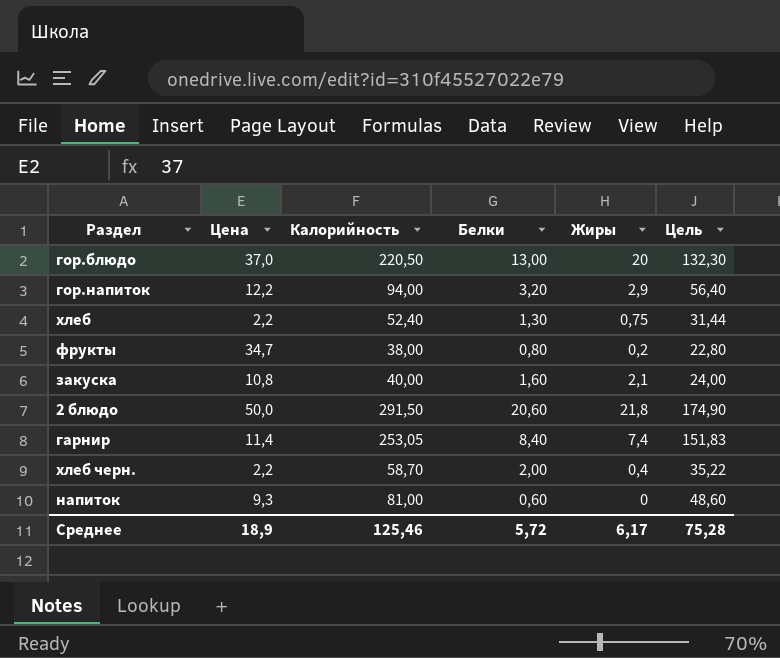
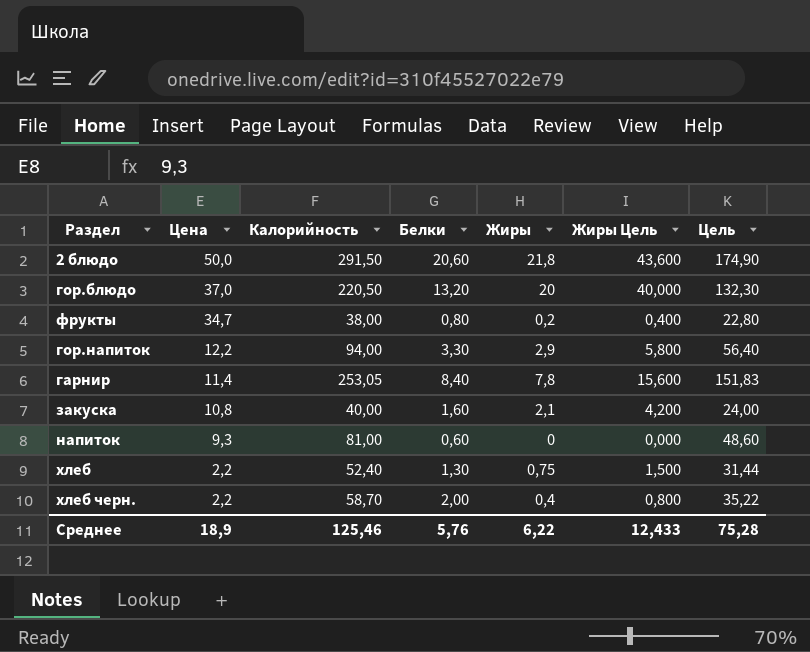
row order: none -> Цена descending
column Жиры Цель | formula: none -> [Жиры] * 2
гор.блюдо | Белки: 13,00 -> 13,20
гор.напиток | Белки: 3,20 -> 3,30
гарнир | Жиры: 7,4 -> 7,8
Среднее | Белки: 5,72 -> 5,76
Среднее | Жиры: 6,17 -> 6,22

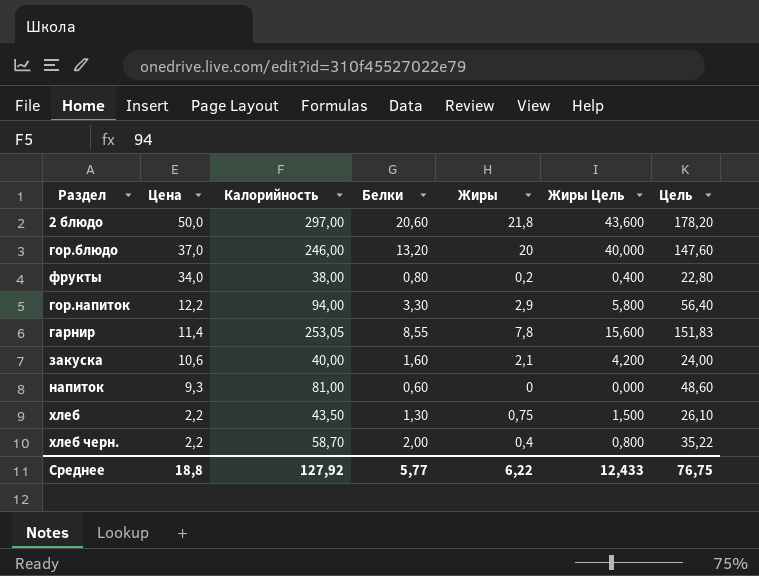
2 блюдо | Калорийность: 291,50 -> 297,00
2 блюдо | Цель: 174,90 -> 178,20
гор.блюдо | Калорийность: 220,50 -> 246,00
гор.блюдо | Цель: 132,30 -> 147,60
фрукты | Цена: 34,7 -> 34,0
гарнир | Белки: 8,40 -> 8,55
закуска | Цена: 10,8 -> 10,6
хлеб | Калорийность: 52,40 -> 43,50
хлеб | Цель: 31,44 -> 26,10
Среднее | Цена: 18,9 -> 18,8
Среднее | Калорийность: 125,46 -> 127,92
Среднее | Белки: 5,76 -> 5,77
Среднее | Цель: 75,28 -> 76,75

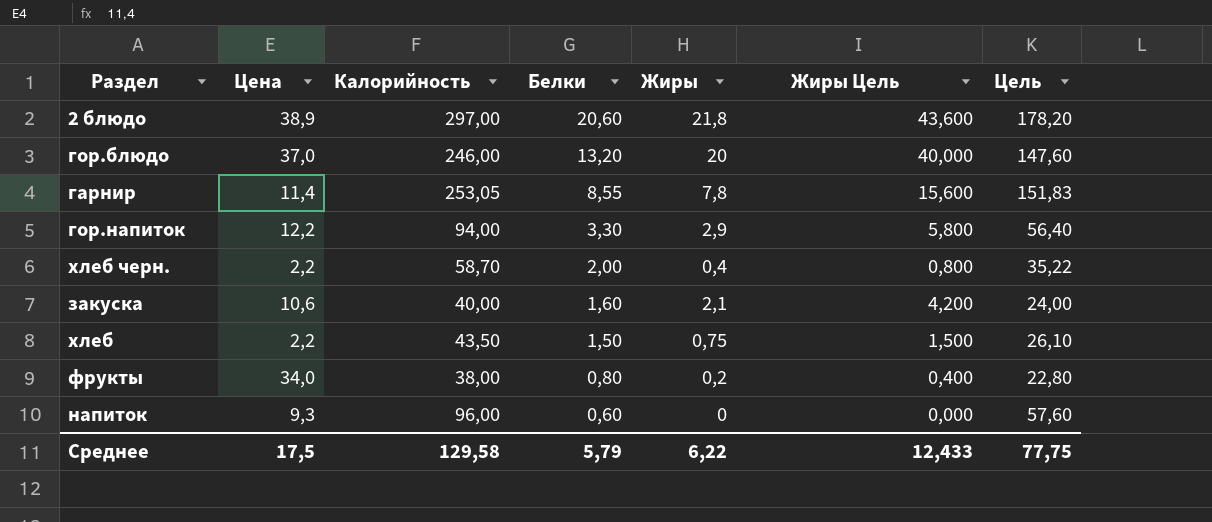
row order: Цена descending -> Белки descending
2 блюдо | Цена: 50,0 -> 38,9
хлеб | Белки: 1,30 -> 1,50
напиток | Калорийность: 81,00 -> 96,00
напиток | Цель: 48,60 -> 57,60
Среднее | Цена: 18,8 -> 17,5
Среднее | Калорийность: 127,92 -> 129,58
Среднее | Белки: 5,77 -> 5,79
Среднее | Цель: 76,75 -> 77,75

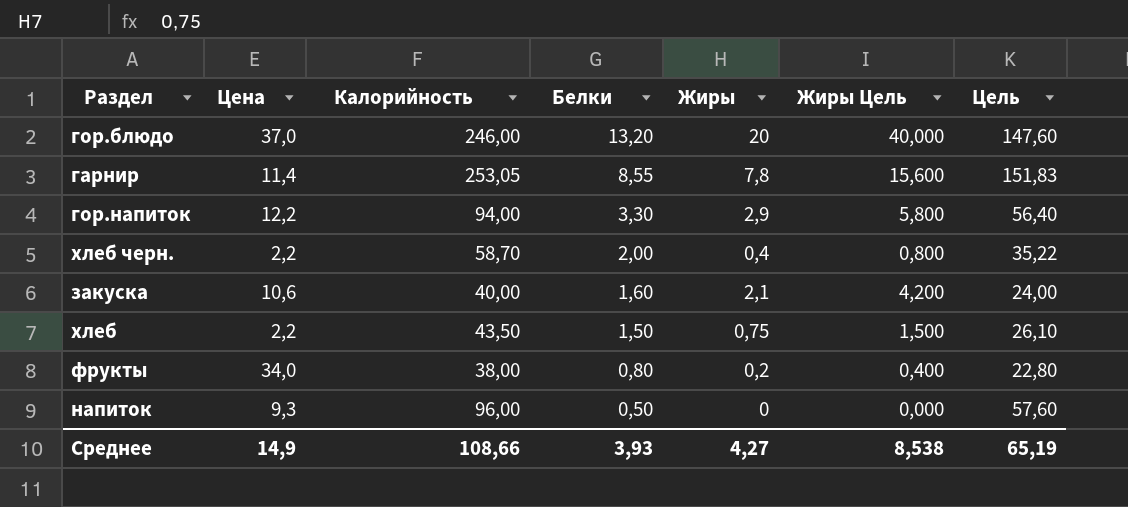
row 2 блюдо: 38,9 | 297,00 | 20,60 | 21,8 | 43,600 | 178,20 -> none
напиток | Белки: 0,60 -> 0,50
Среднее | Цена: 17,5 -> 14,9
Среднее | Калорийность: 129,58 -> 108,66
Среднее | Белки: 5,79 -> 3,93
Среднее | Жиры: 6,22 -> 4,27
Среднее | Жиры Цель: 12,433 -> 8,538
Среднее | Цель: 77,75 -> 65,19

